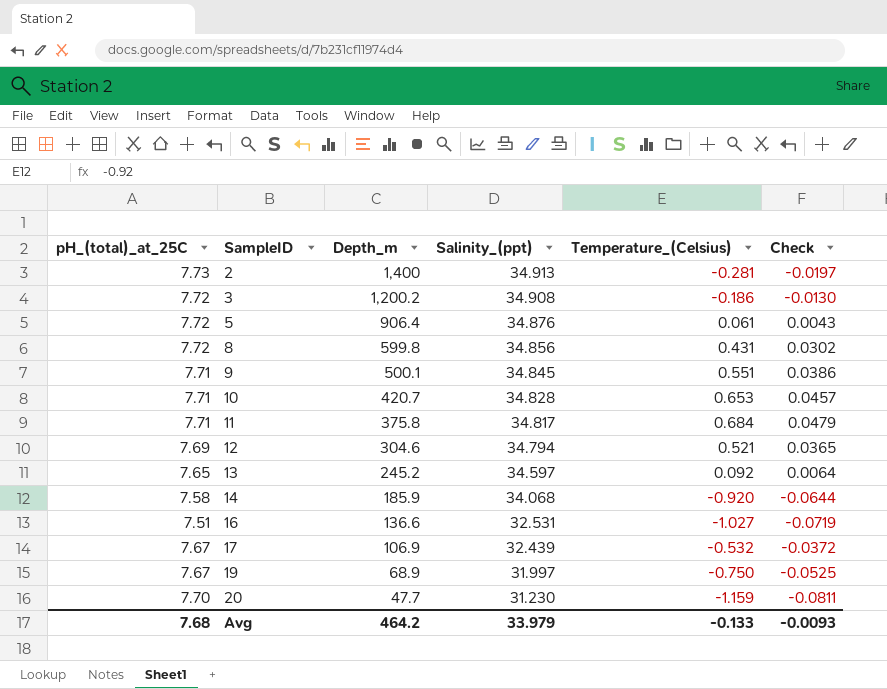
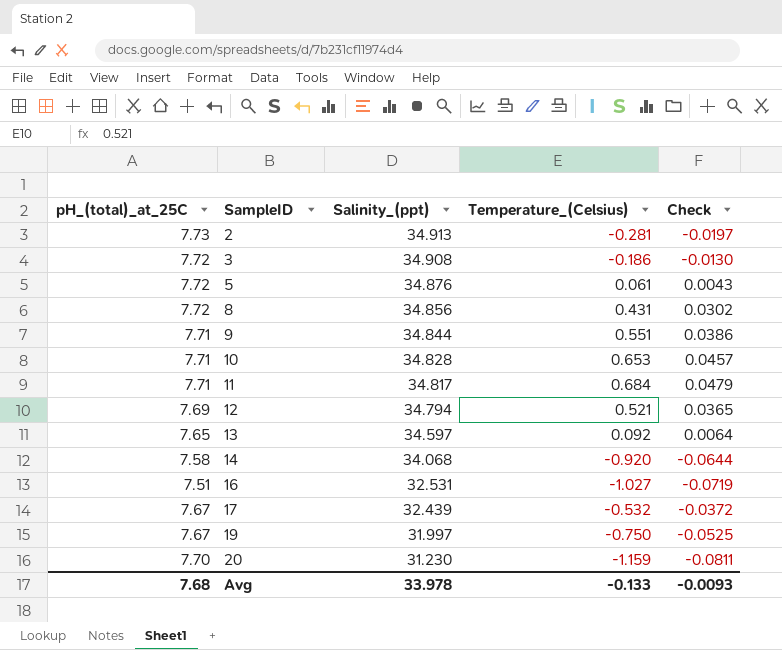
column Depth_m | position: 3 -> none
9 | Salinity_(ppt): 34.845 -> 34.844
Avg | Salinity_(ppt): 33.979 -> 33.978

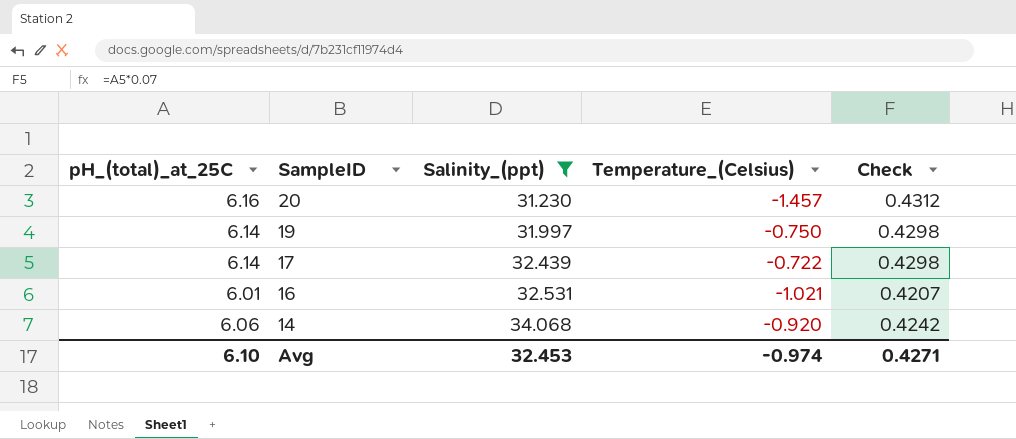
filter: none -> Salinity_(ppt) <= 34.068
row order: SampleID ascending -> SampleID descending
column Check | formula: [Temperature_(Celsius)] * 0.07 -> [pH_(total)_at_25C] * 0.07
20 | pH_(total)_at_25C: 7.70 -> 6.16
20 | Temperature_(Celsius): -1.159 -> -1.457
19 | pH_(total)_at_25C: 7.67 -> 6.14
17 | pH_(total)_at_25C: 7.67 -> 6.14
17 | Temperature_(Celsius): -0.532 -> -0.722
16 | pH_(total)_at_25C: 7.51 -> 6.01
16 | Temperature_(Celsius): -1.027 -> -1.021
14 | pH_(total)_at_25C: 7.58 -> 6.06
Avg | pH_(total)_at_25C: 7.68 -> 6.10
Avg | Salinity_(ppt): 33.978 -> 32.453
Avg | Temperature_(Celsius): -0.133 -> -0.974
Avg | Check: -0.0093 -> 0.4271

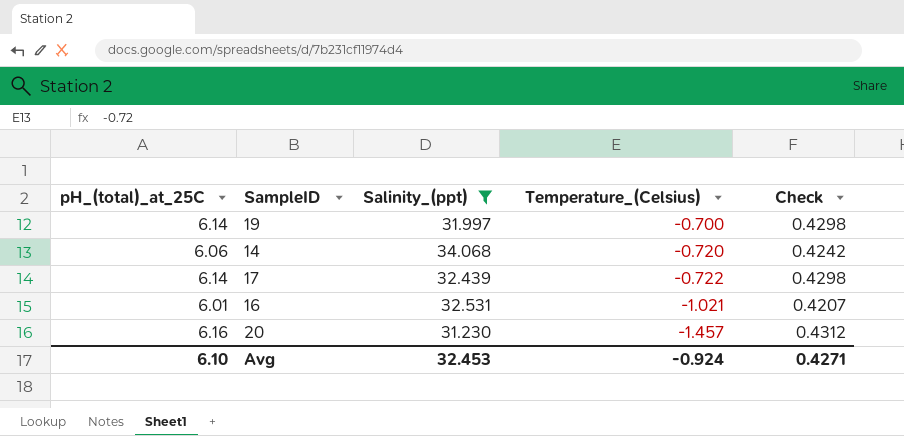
row order: SampleID descending -> Temperature_(Celsius) descending
19 | Temperature_(Celsius): -0.750 -> -0.700
14 | Temperature_(Celsius): -0.920 -> -0.720
Avg | Temperature_(Celsius): -0.974 -> -0.924

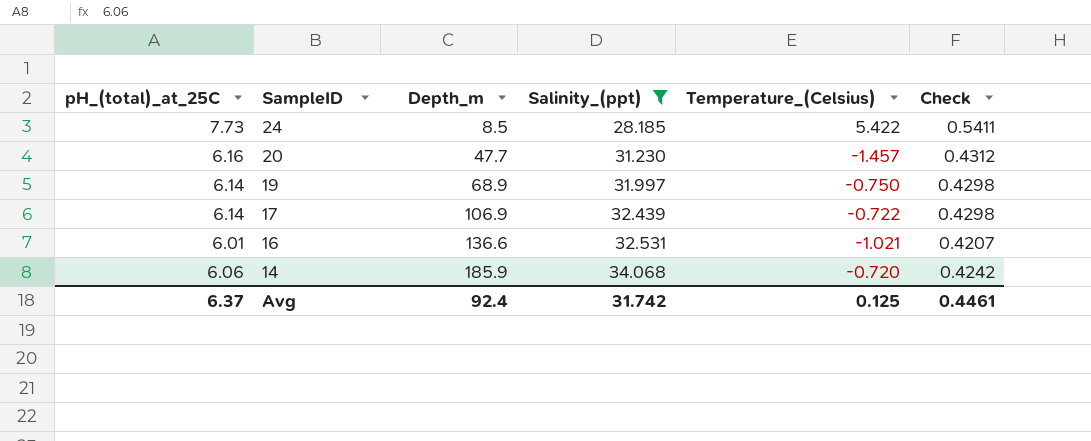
row order: Temperature_(Celsius) descending -> SampleID descending
column Depth_m | position: none -> 3
row 24: none -> 7.73 | 8.5 | 28.185 | 5.422 | 0.5411
19 | Temperature_(Celsius): -0.700 -> -0.750
Avg | pH_(total)_at_25C: 6.10 -> 6.37
Avg | Salinity_(ppt): 32.453 -> 31.742
Avg | Temperature_(Celsius): -0.924 -> 0.125
Avg | Check: 0.4271 -> 0.4461

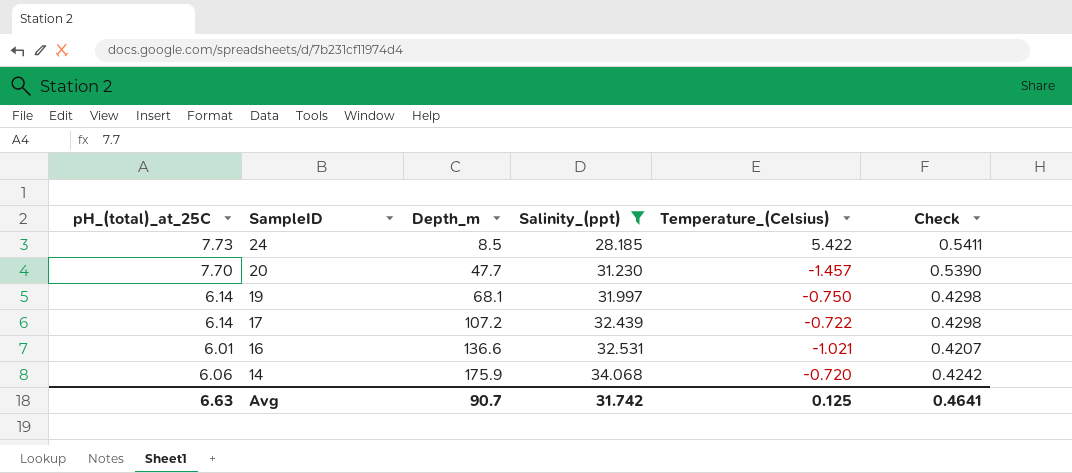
20 | pH_(total)_at_25C: 6.16 -> 7.70
20 | Check: 0.4312 -> 0.5390
19 | Depth_m: 68.9 -> 68.1
17 | Depth_m: 106.9 -> 107.2
14 | Depth_m: 185.9 -> 175.9
Avg | pH_(total)_at_25C: 6.37 -> 6.63
Avg | Depth_m: 92.4 -> 90.7
Avg | Check: 0.4461 -> 0.4641

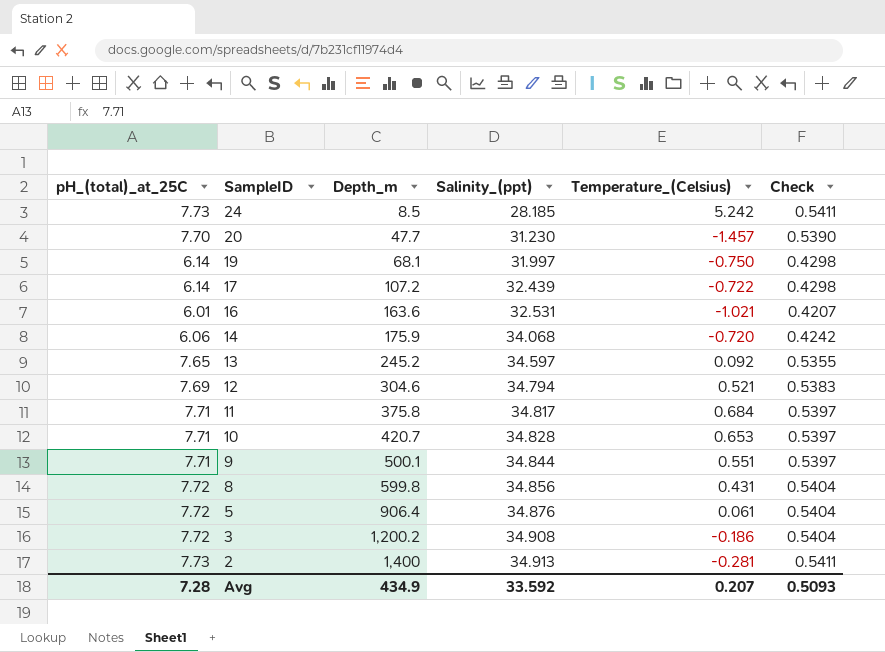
filter: Salinity_(ppt) <= 34.068 -> none
24 | Temperature_(Celsius): 5.422 -> 5.242
16 | Depth_m: 136.6 -> 163.6
Avg | pH_(total)_at_25C: 6.63 -> 7.28
Avg | Depth_m: 90.7 -> 434.9
Avg | Salinity_(ppt): 31.742 -> 33.592
Avg | Temperature_(Celsius): 0.125 -> 0.207
Avg | Check: 0.4641 -> 0.5093

